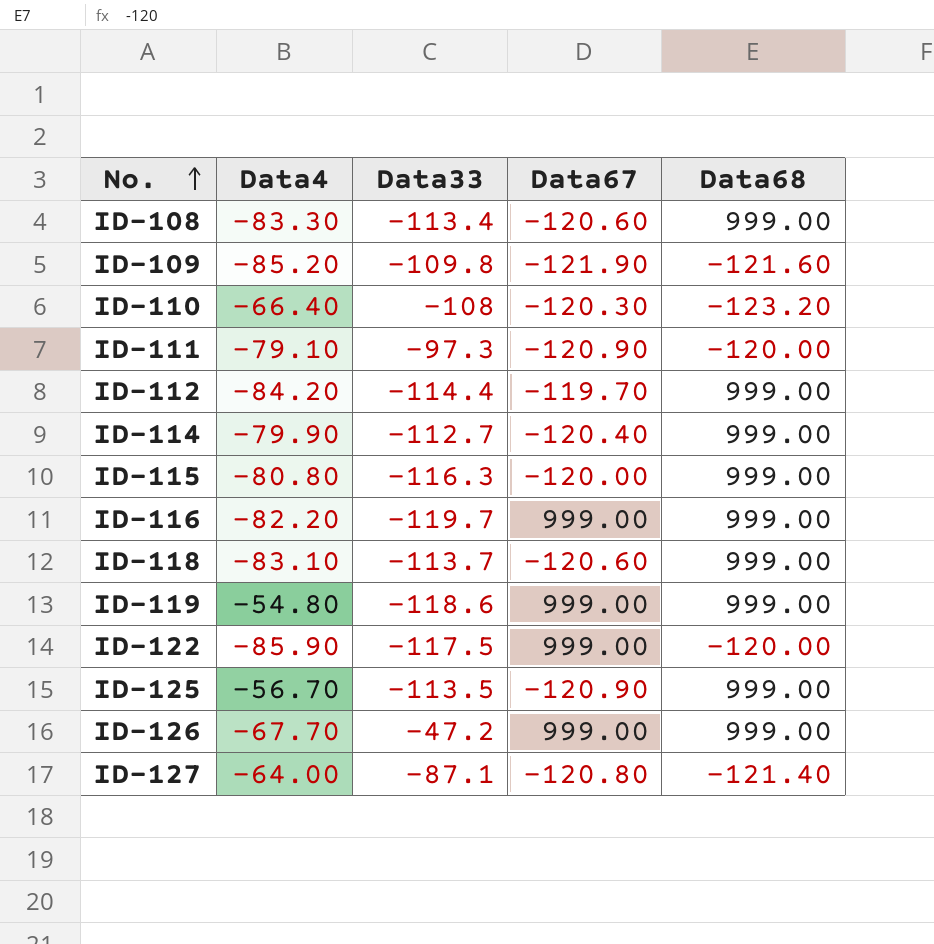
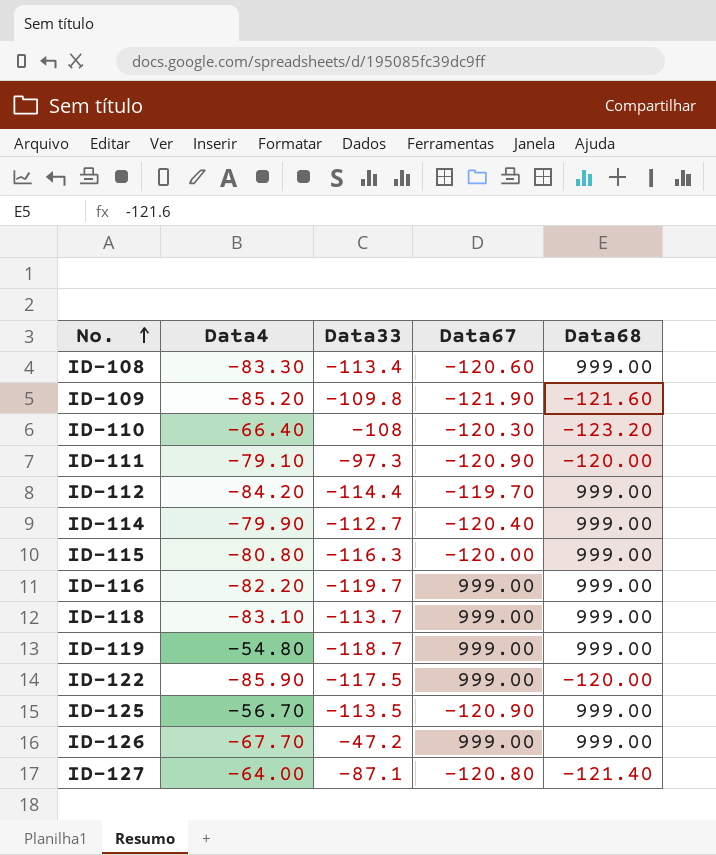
ID-118 | Data67: -120.60 -> 999.00
ID-119 | Data33: -118.6 -> -118.7

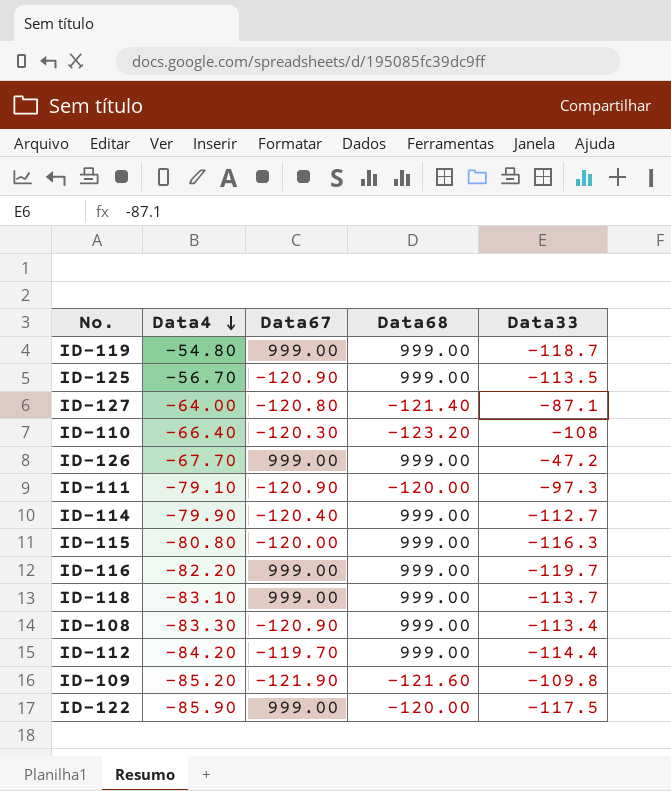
row order: No. ascending -> Data4 descending
column Data33 | position: 3 -> 5
ID-108 | Data67: -120.60 -> -120.90

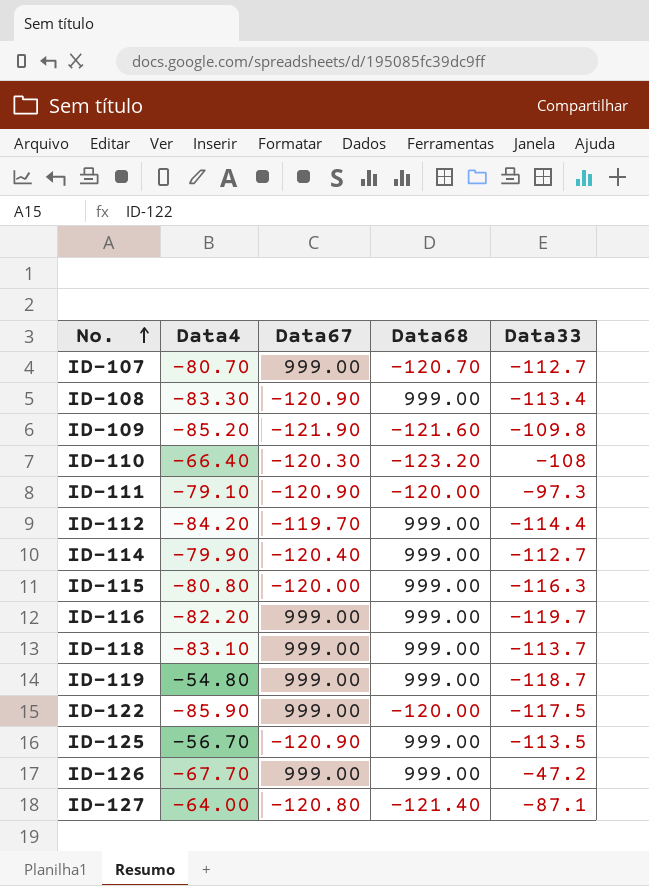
row order: Data4 descending -> No. ascending
row ID-107: none -> -80.70 | 999.00 | -120.70 | -112.7

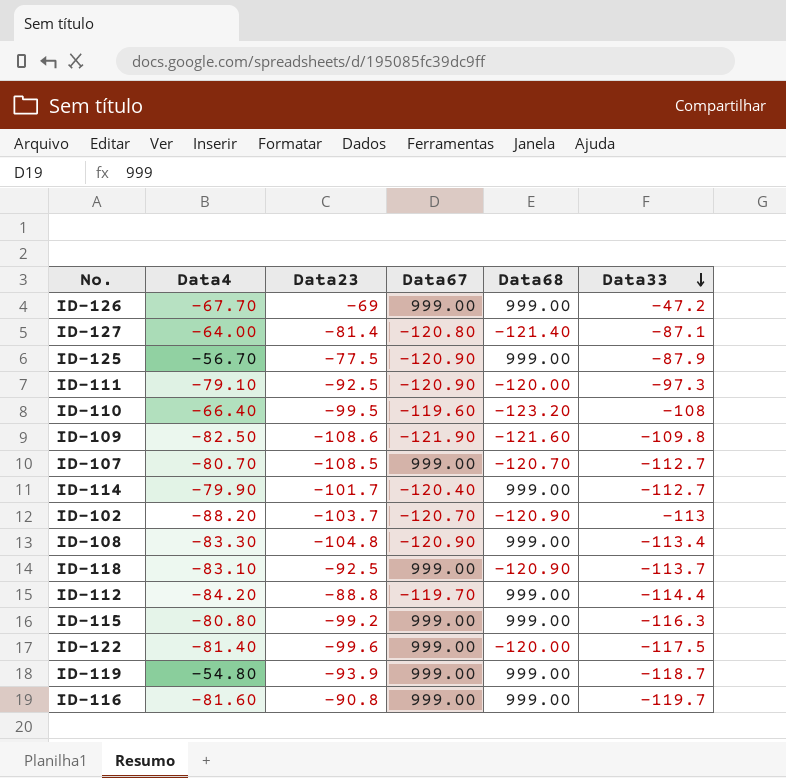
row order: No. ascending -> Data33 descending
column Data23 | position: none -> 3
ID-125 | Data33: -113.5 -> -87.9
ID-110 | Data67: -120.30 -> -119.60
ID-109 | Data4: -85.20 -> -82.50
row ID-102: none -> -88.20 | -103.7 | -120.70 | -120.90 | -113
ID-118 | Data68: 999.00 -> -120.90
ID-115 | Data67: -120.00 -> 999.00
ID-122 | Data4: -85.90 -> -81.40
ID-116 | Data4: -82.20 -> -81.60

